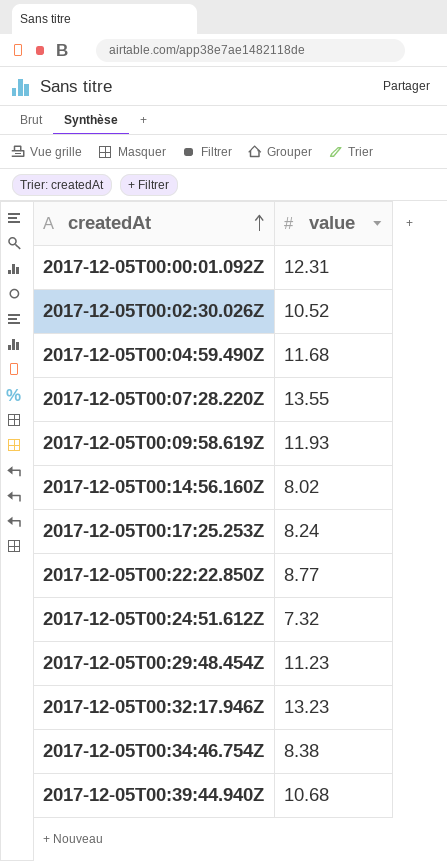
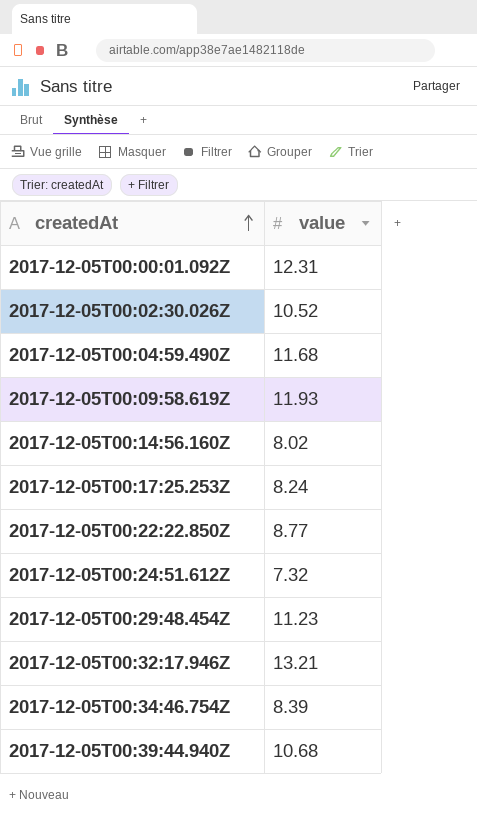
row 2017-12-05T00:07:28.220Z: 13.55 -> none
2017-12-05T00:32:17.946Z | value: 13.23 -> 13.21
2017-12-05T00:34:46.754Z | value: 8.38 -> 8.39

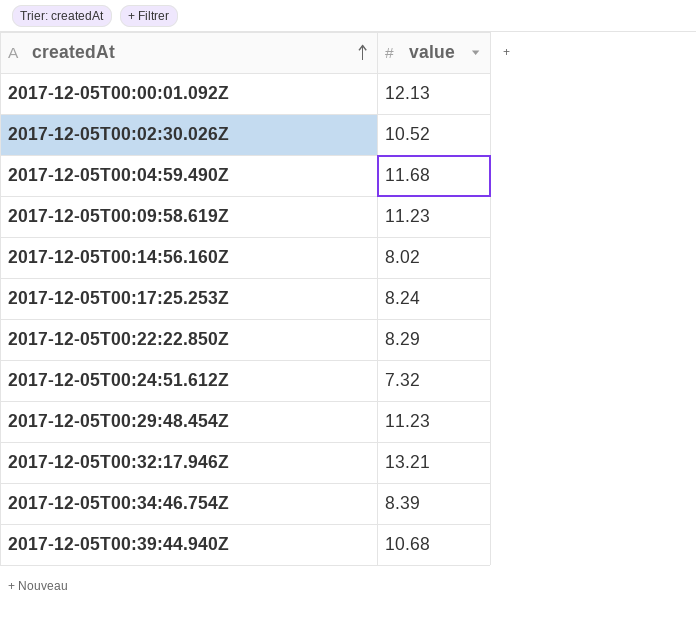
2017-12-05T00:00:01.092Z | value: 12.31 -> 12.13
2017-12-05T00:09:58.619Z | value: 11.93 -> 11.23
2017-12-05T00:22:22.850Z | value: 8.77 -> 8.29

